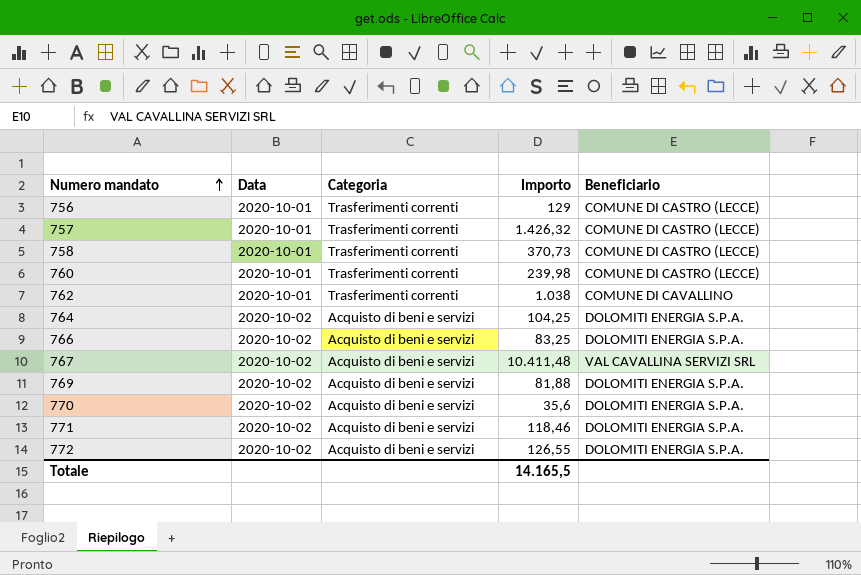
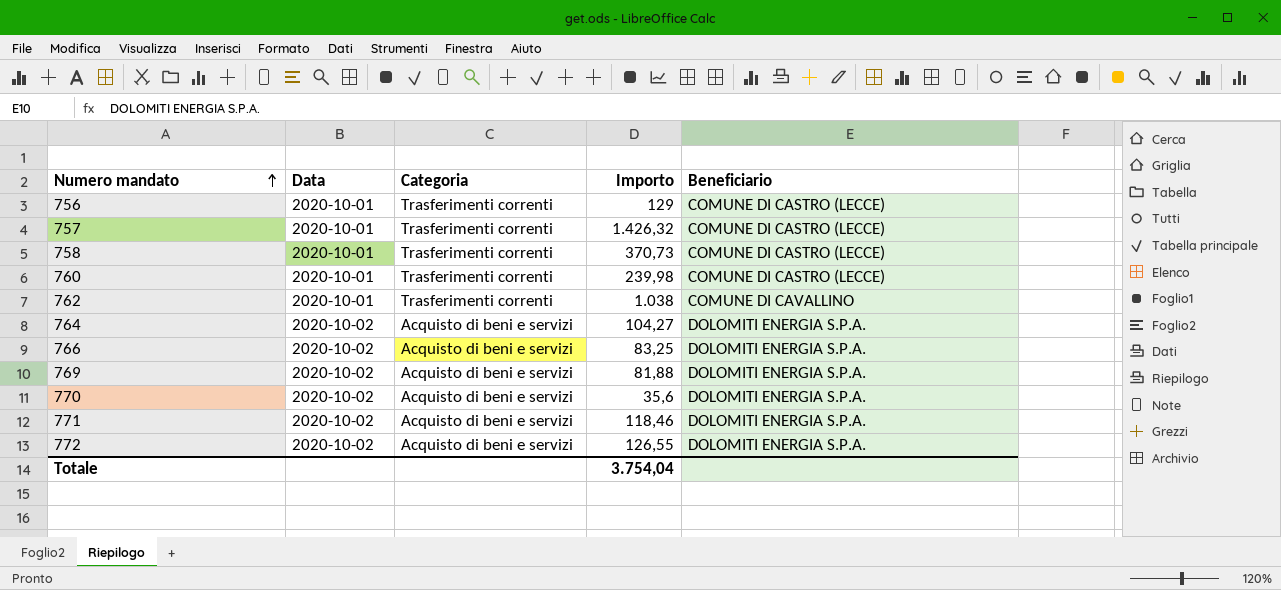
row 767: 2020-10-02 | Acquisto di beni e servizi | 10.411,48 | VAL CAVALLINA SERVIZI SRL -> none
764 | Importo: 104,25 -> 104,27
Totale | Importo: 14.165,5 -> 3.754,04

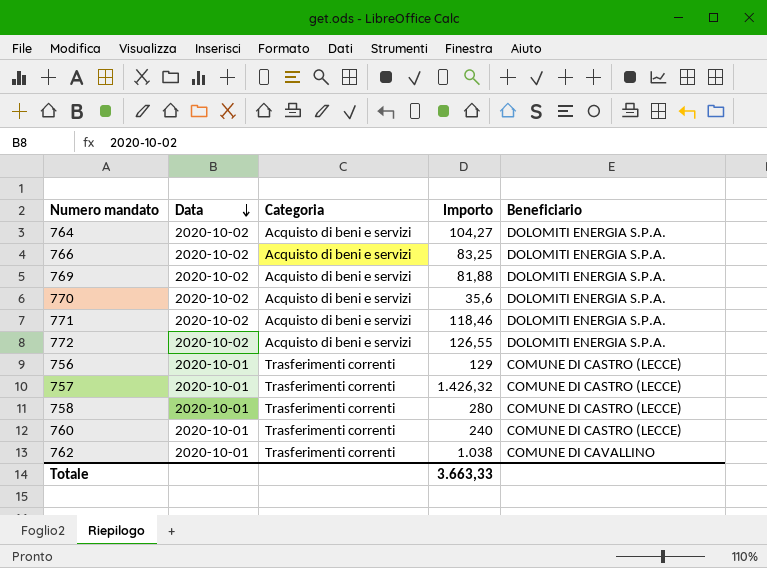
row order: Numero mandato ascending -> Data descending
758 | Importo: 370,73 -> 280
760 | Importo: 239,98 -> 240
Totale | Importo: 3.754,04 -> 3.663,33

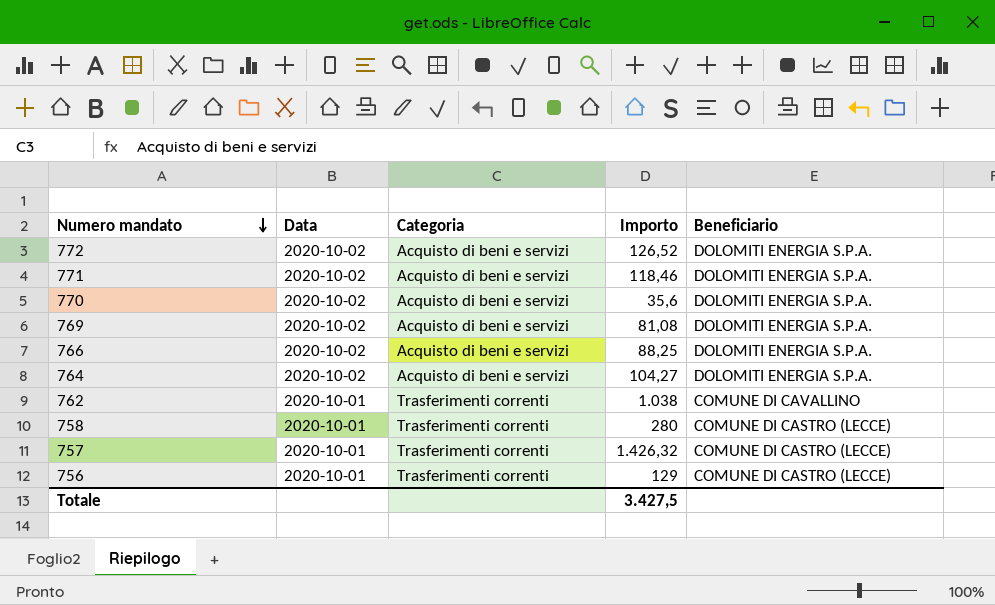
row order: Data descending -> Numero mandato descending
row 760: 2020-10-01 | Trasferimenti correnti | 240 | COMUNE DI CASTRO (LECCE) -> none
772 | Importo: 126,55 -> 126,52
769 | Importo: 81,88 -> 81,08
766 | Importo: 83,25 -> 88,25
Totale | Importo: 3.663,33 -> 3.427,5

